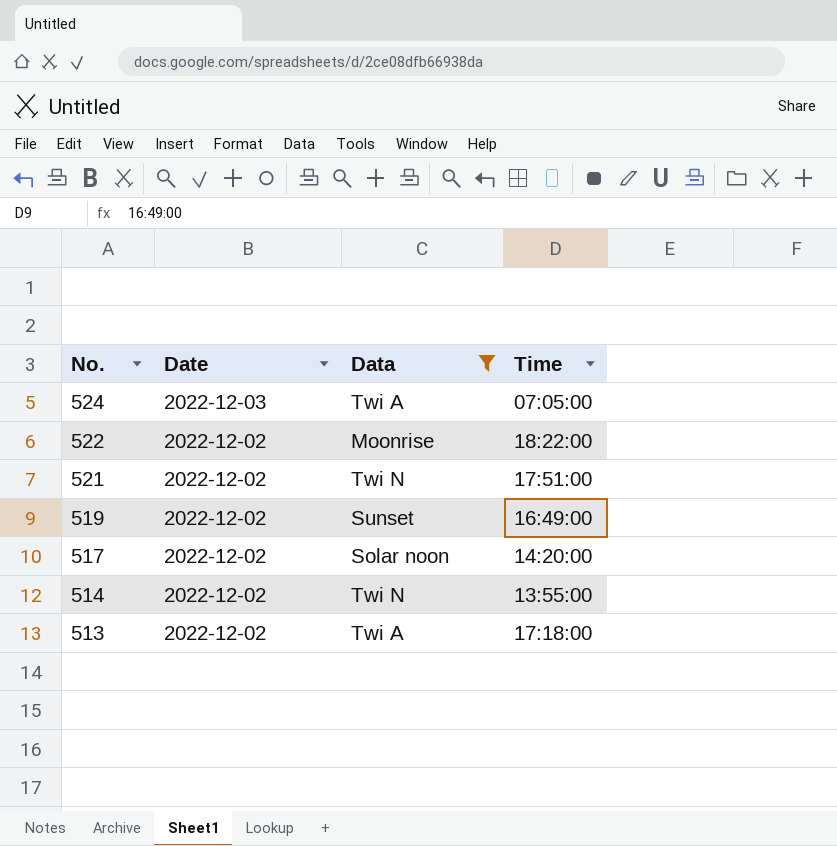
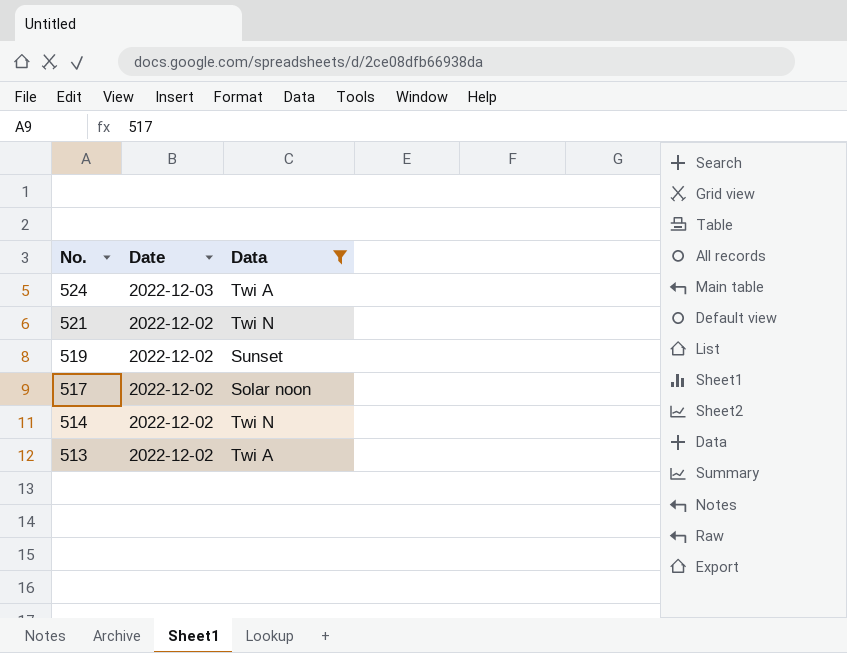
column Time | position: 4 -> none
row 522: 2022-12-02 | Moonrise | 18:22:00 -> none

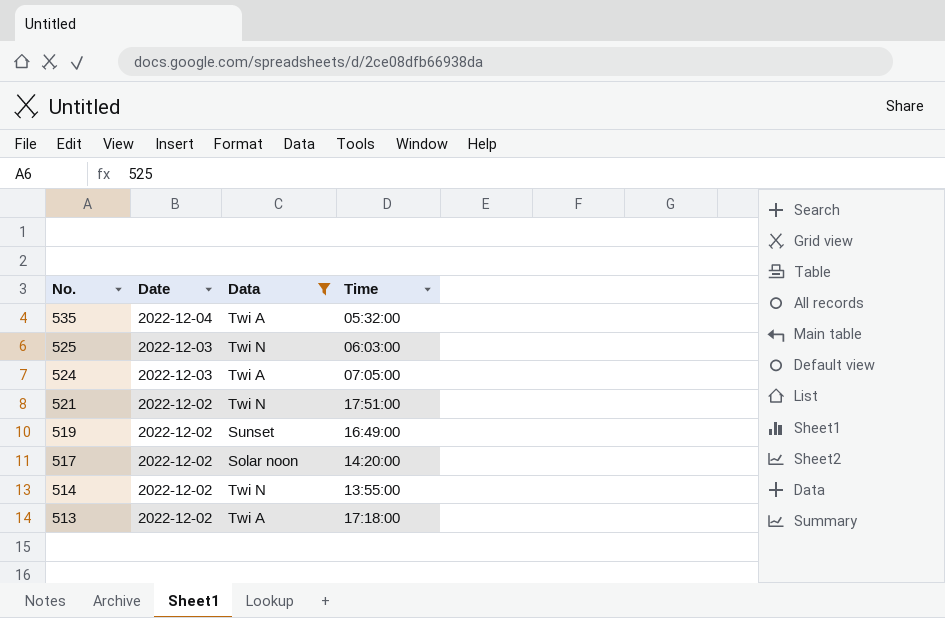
column Time | position: none -> 4
row 535: none -> 2022-12-04 | Twi A | 05:32:00
row 525: none -> 2022-12-03 | Twi N | 06:03:00

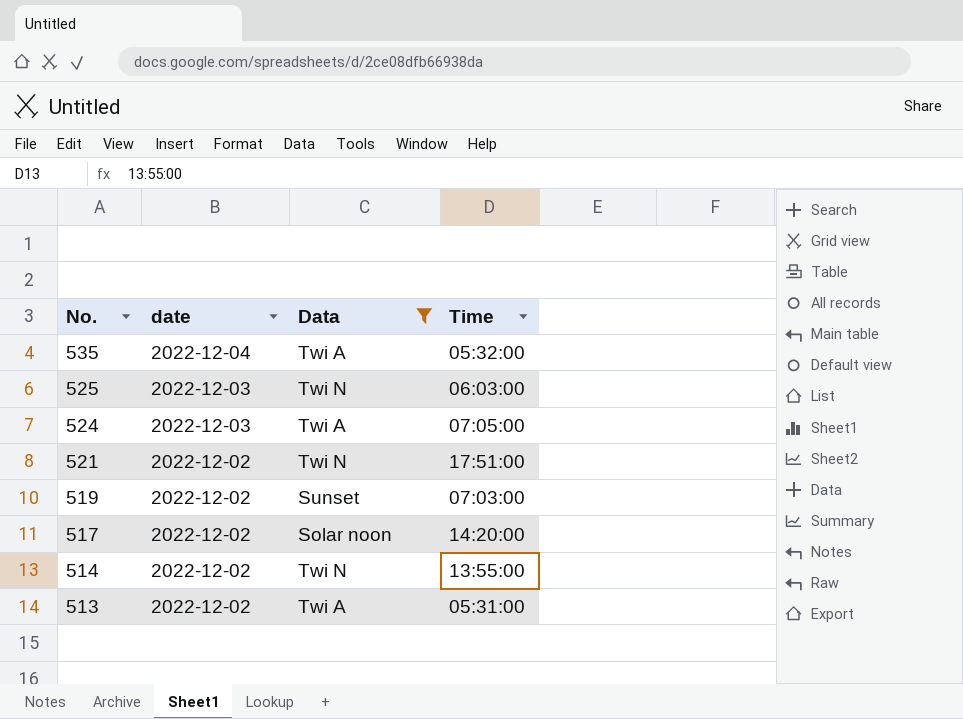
column name: Date -> date
519 | Time: 16:49:00 -> 07:03:00
513 | Time: 17:18:00 -> 05:31:00

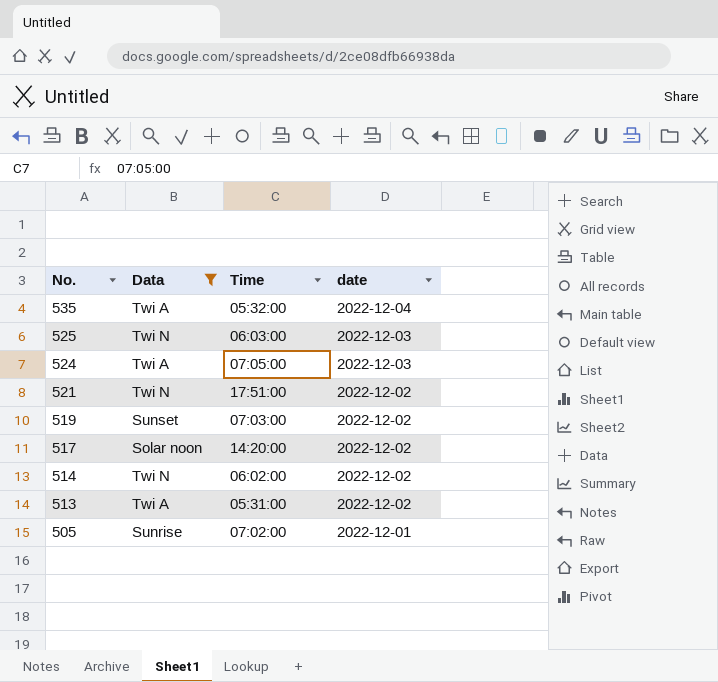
column date | position: 2 -> 4
514 | Time: 13:55:00 -> 06:02:00
row 505: none -> Sunrise | 07:02:00 | 2022-12-01

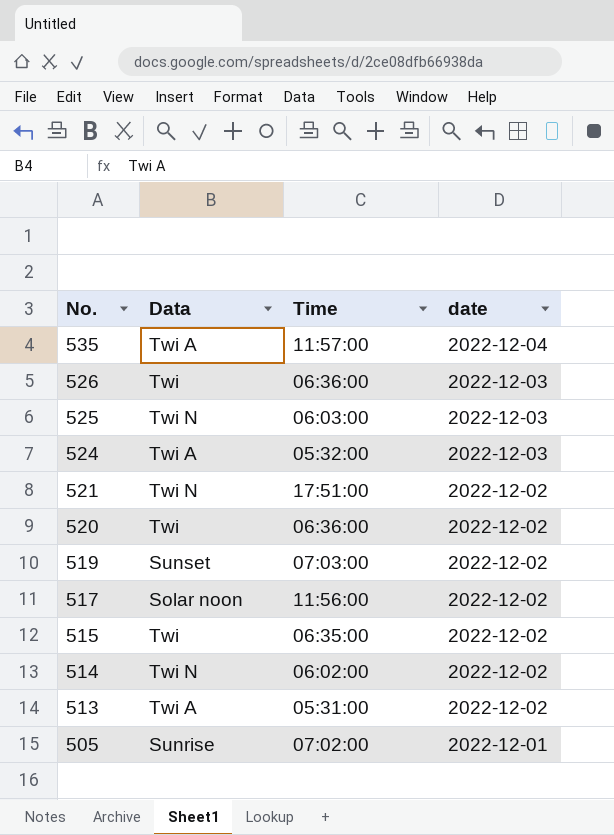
filter: Data != Twi -> none
535 | Time: 05:32:00 -> 11:57:00
524 | Time: 07:05:00 -> 05:32:00
517 | Time: 14:20:00 -> 11:56:00

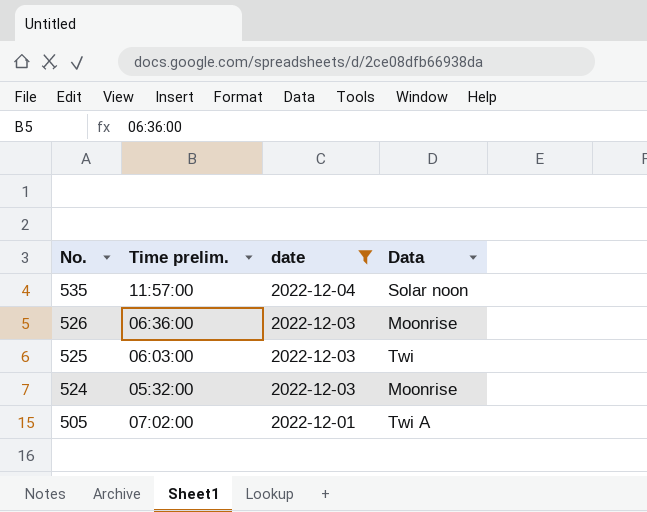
filter: none -> date != 2022-12-02
column name: Time -> Time prelim.
column Data | position: 2 -> 4
535 | Data: Twi A -> Solar noon
526 | Data: Twi -> Moonrise
525 | Data: Twi N -> Twi
524 | Data: Twi A -> Moonrise
505 | Data: Sunrise -> Twi A

